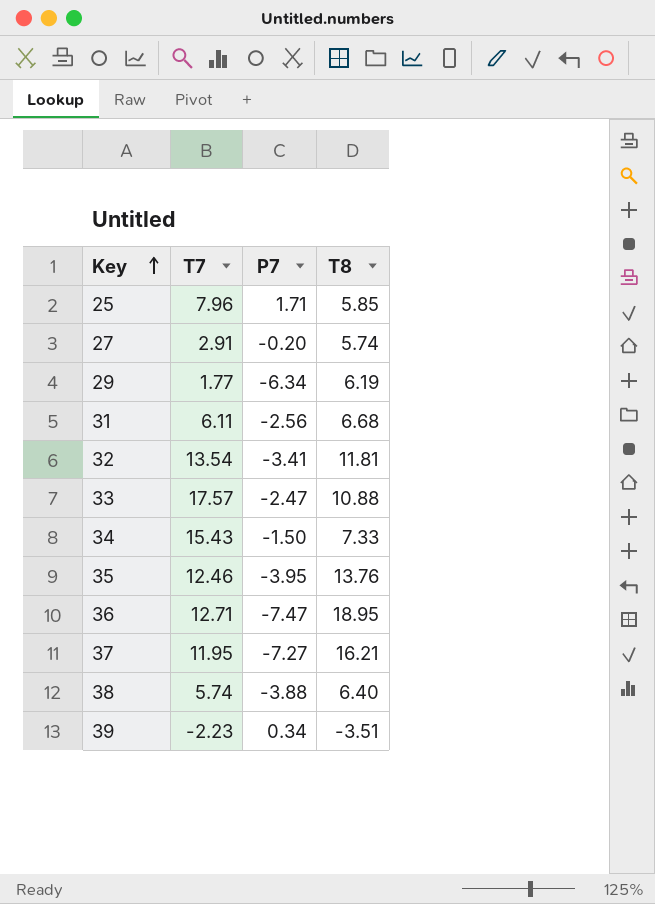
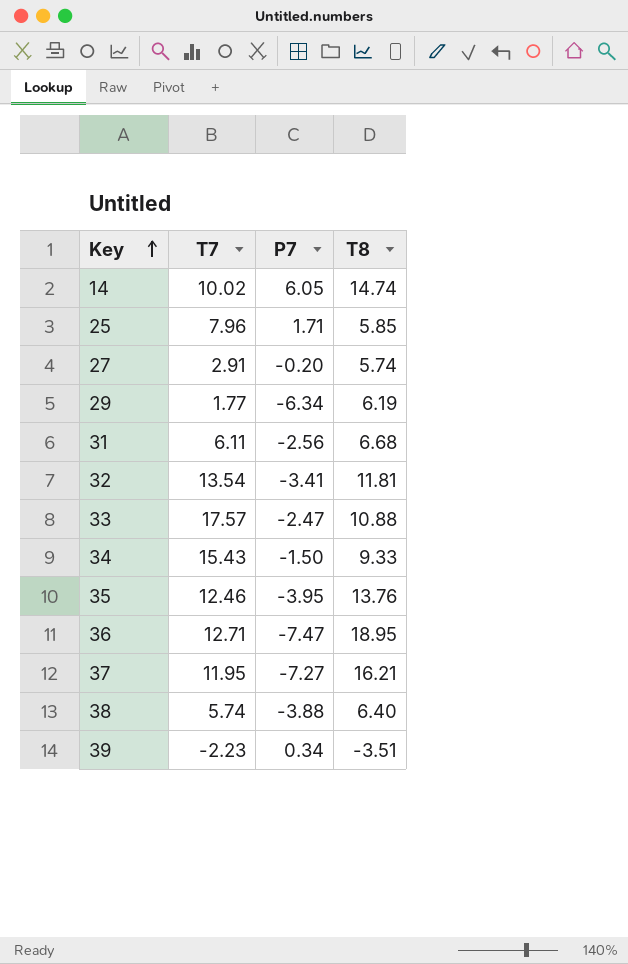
row 14: none -> 10.02 | 6.05 | 14.74
34 | T8: 7.33 -> 9.33

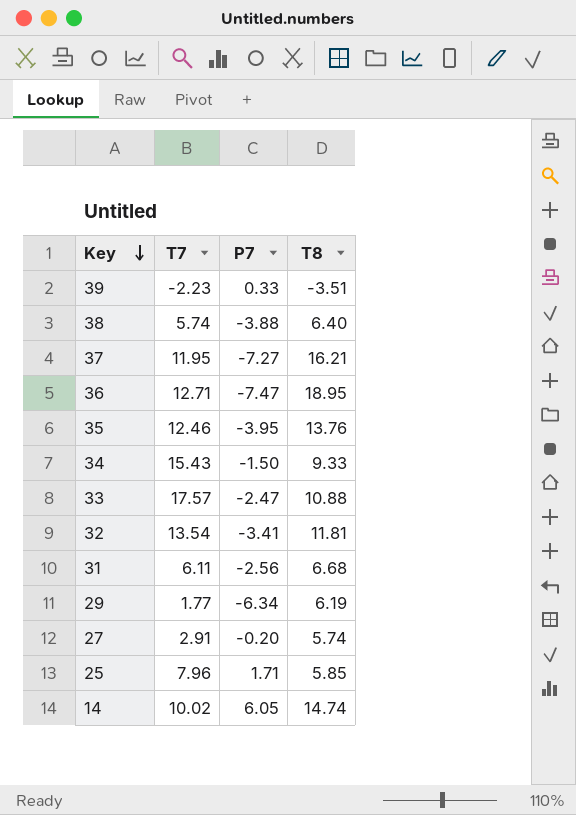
row order: Key ascending -> Key descending
39 | P7: 0.34 -> 0.33

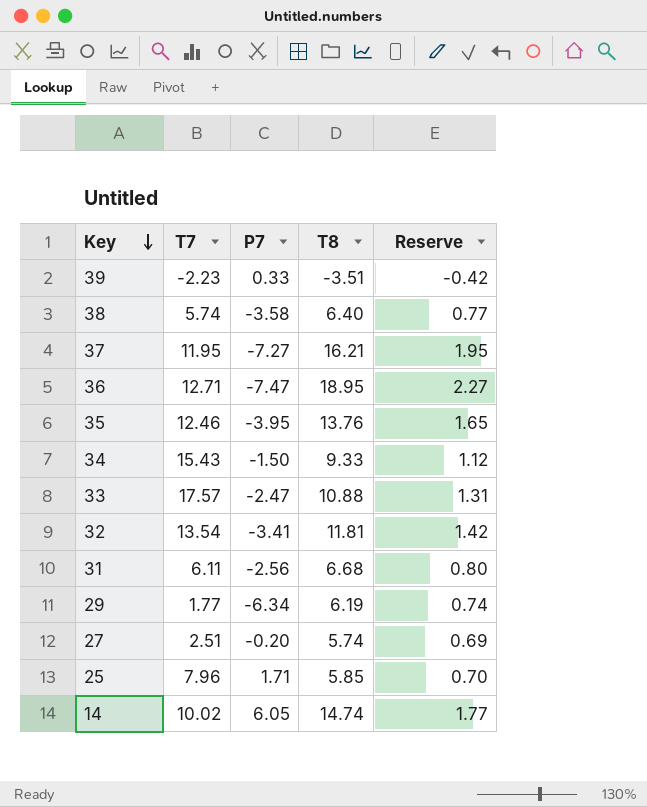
column Reserve | formula: none -> [T8] * 0.12
38 | P7: -3.88 -> -3.58
27 | T7: 2.91 -> 2.51

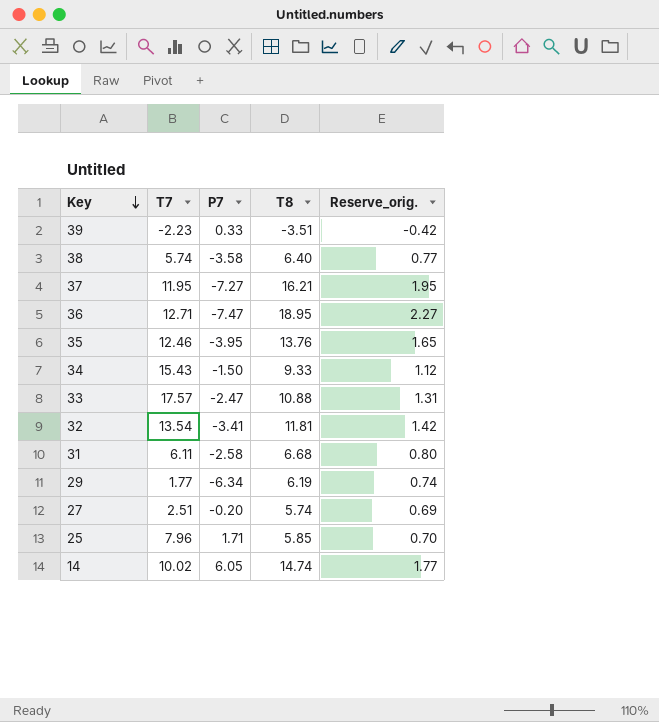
column name: Reserve -> Reserve_orig.
31 | P7: -2.56 -> -2.58

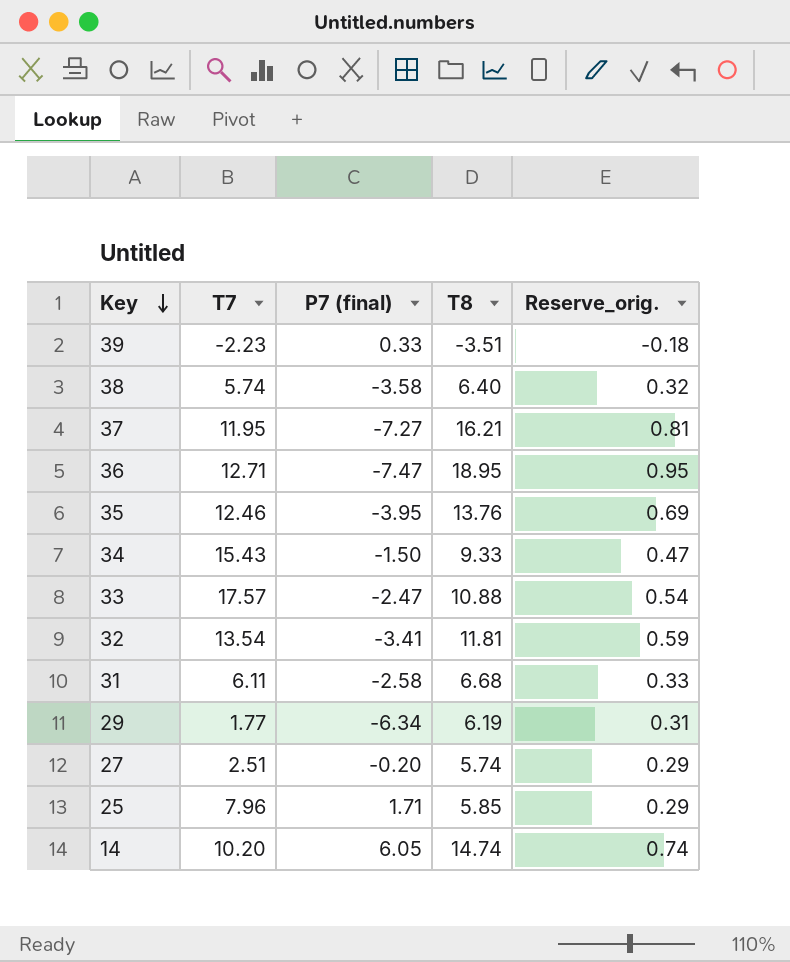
column name: P7 -> P7 (final)
column Reserve_orig. | formula: [T8] * 0.12 -> [T8] * 0.05
14 | T7: 10.02 -> 10.20

